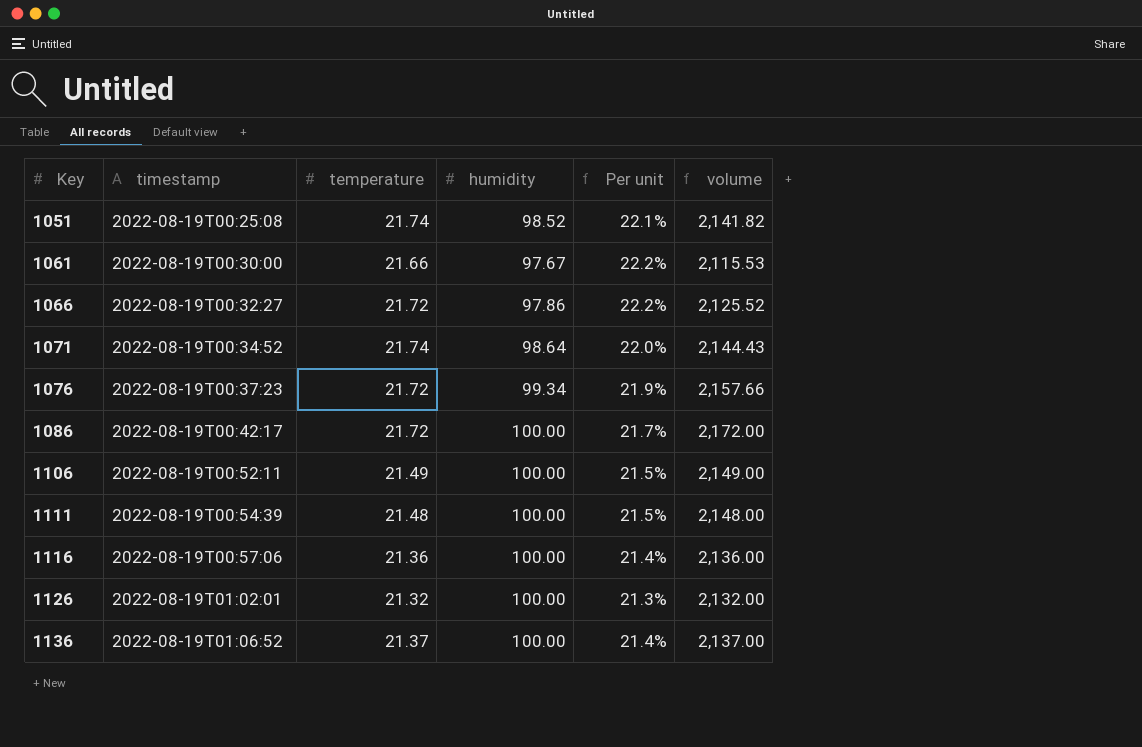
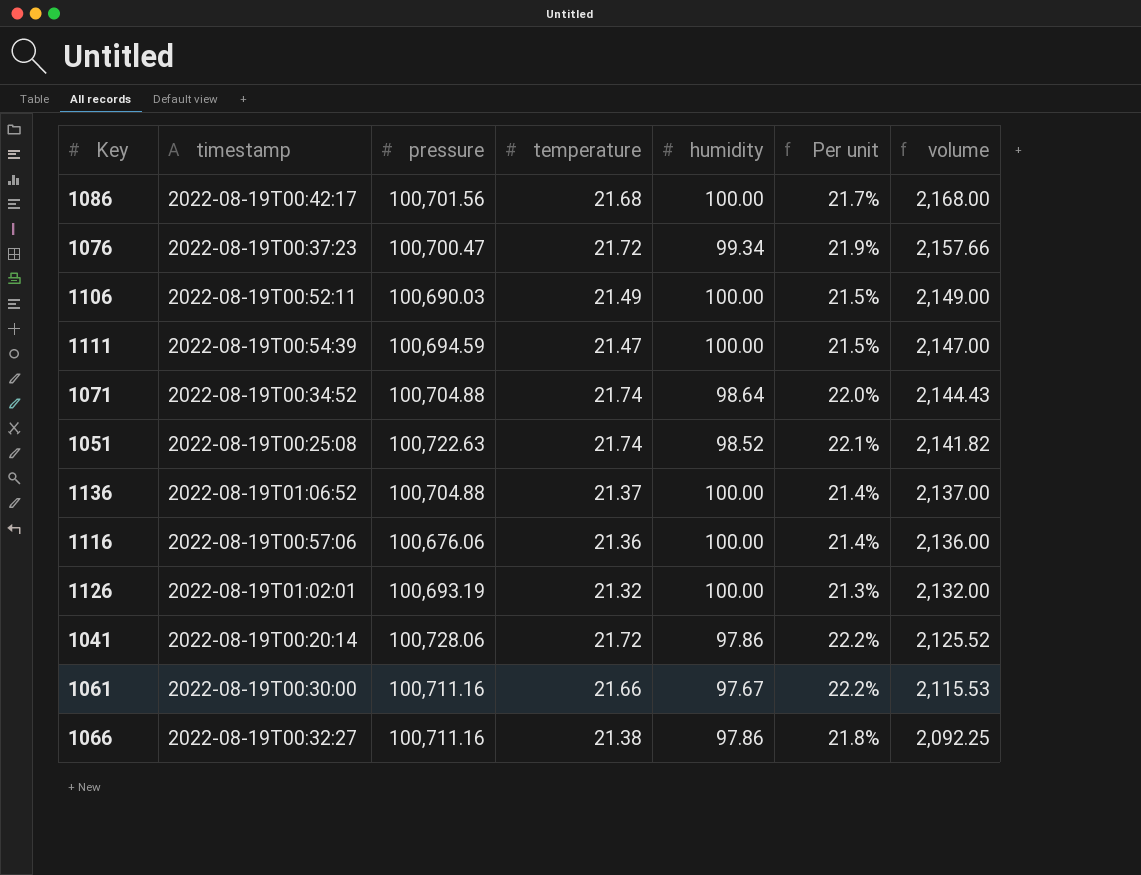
row order: Key ascending -> volume descending
column pressure | position: none -> 3
1086 | temperature: 21.72 -> 21.68
1086 | volume: 2,172.00 -> 2,168.00
1111 | temperature: 21.48 -> 21.47
1111 | volume: 2,148.00 -> 2,147.00
row 1041: none -> 2022-08-19T00:20:14 | 100,728.06 | 21.72 | 97.86 | 22.2% | 2,125.52
1066 | temperature: 21.72 -> 21.38
1066 | Per unit: 22.2% -> 21.8%
1066 | volume: 2,125.52 -> 2,092.25

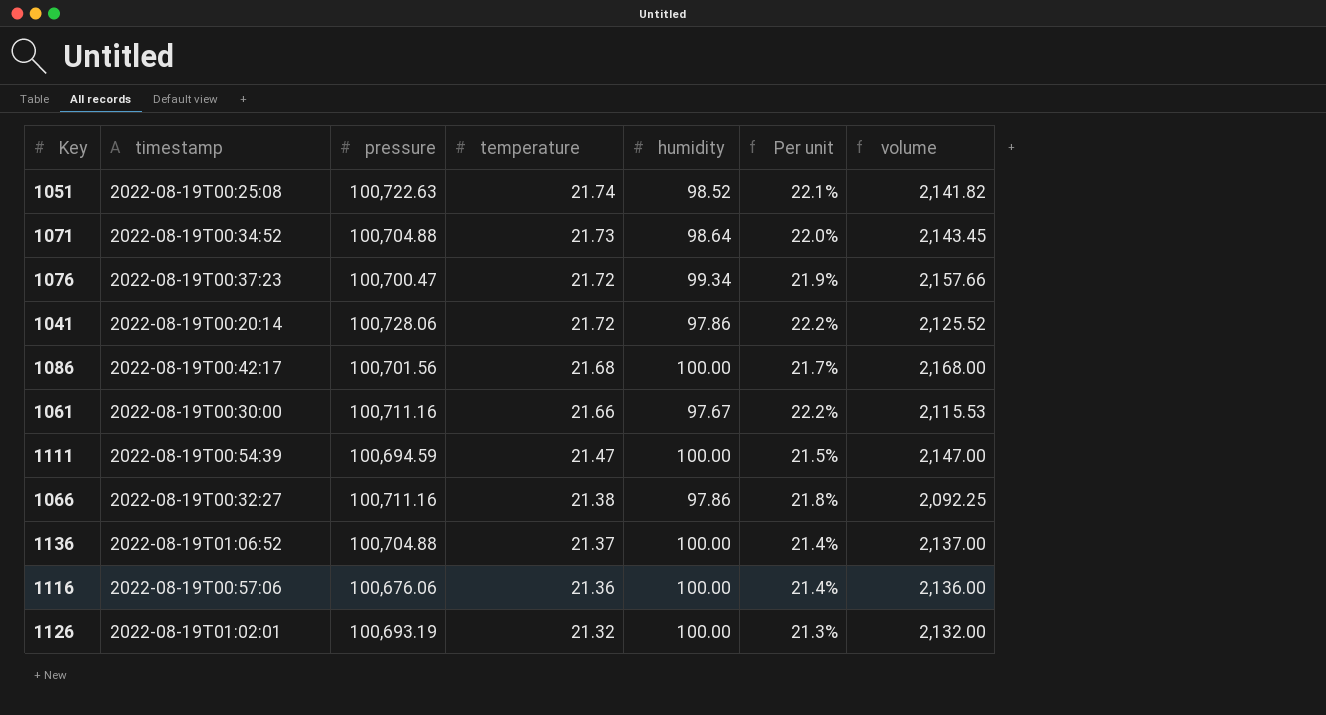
row order: volume descending -> temperature descending
row 1106: 2022-08-19T00:52:11 | 100,690.03 | 21.49 | 100.00 | 21.5% | 2,149.00 -> none
1071 | temperature: 21.74 -> 21.73
1071 | volume: 2,144.43 -> 2,143.45

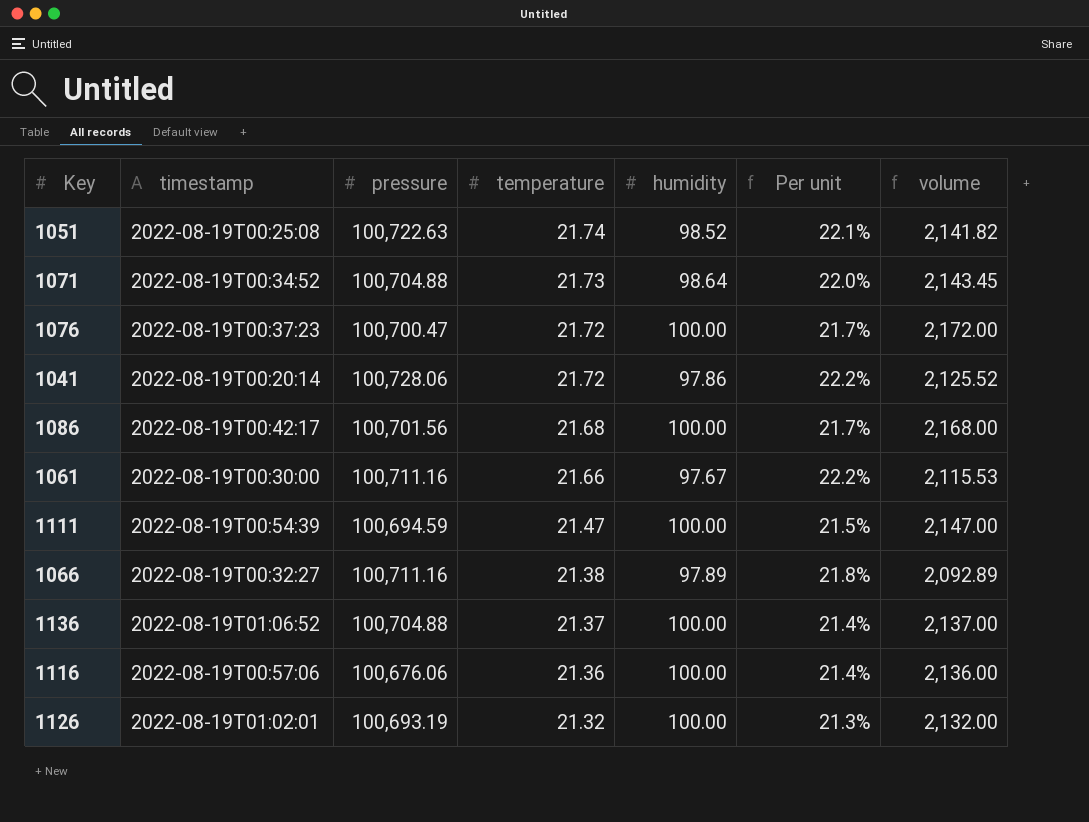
1076 | humidity: 99.34 -> 100.00
1076 | Per unit: 21.9% -> 21.7%
1076 | volume: 2,157.66 -> 2,172.00
1066 | humidity: 97.86 -> 97.89
1066 | volume: 2,092.25 -> 2,092.89

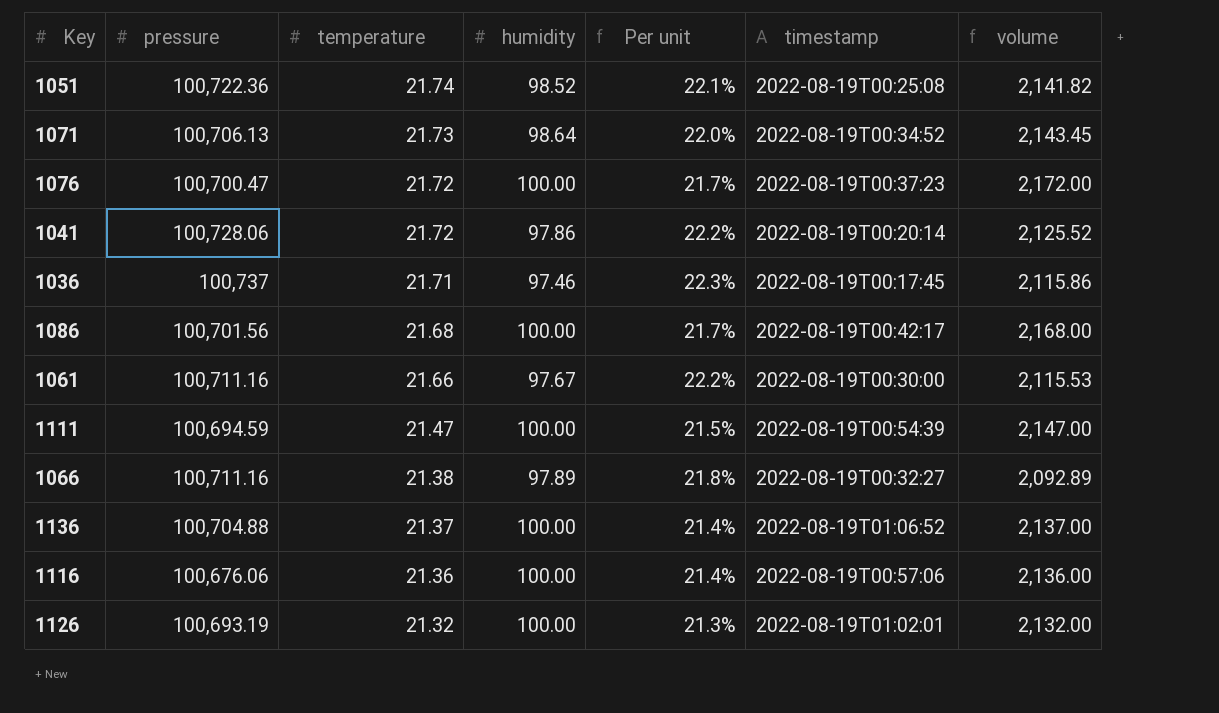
column timestamp | position: 2 -> 6
1051 | pressure: 100,722.63 -> 100,722.36
1071 | pressure: 100,704.88 -> 100,706.13
row 1036: none -> 100,737 | 21.71 | 97.46 | 22.3% | 2022-08-19T00:17:45 | 2,115.86

